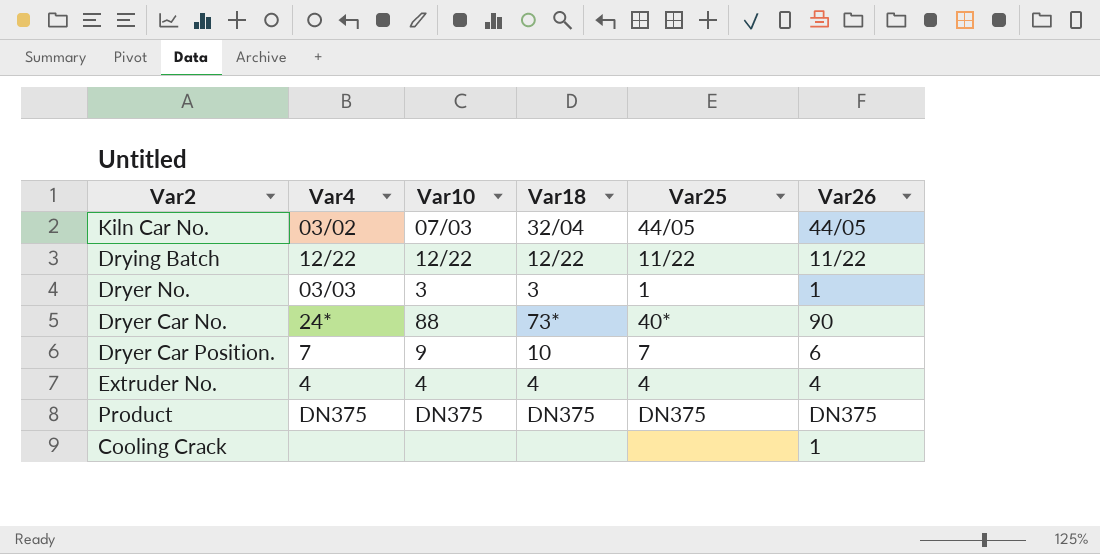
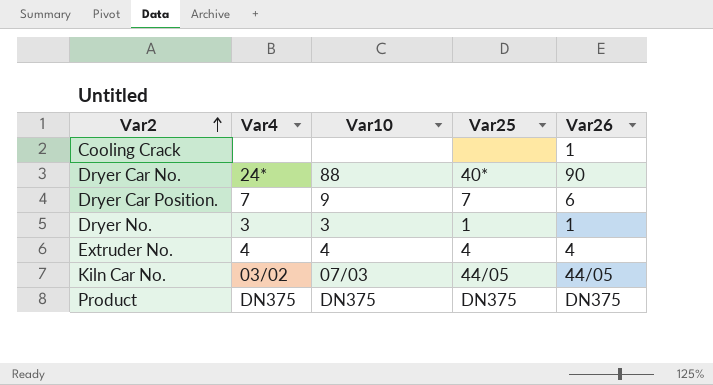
row order: none -> Var2 ascending
column Var18 | position: 4 -> none
row Drying Batch: 12/22 | 12/22 | 12/22 | 11/22 | 11/22 -> none
Dryer No. | Var4: 03/03 -> 3

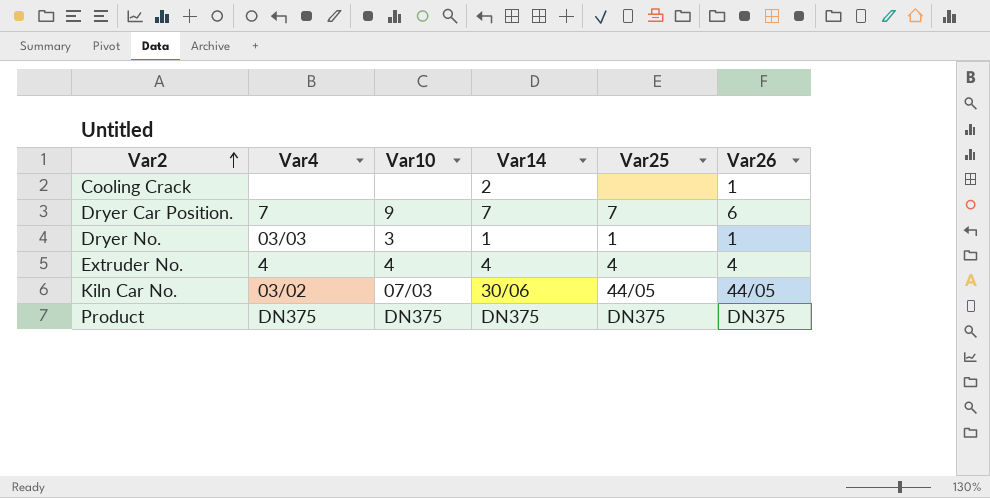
column Var14 | position: none -> 4
row Dryer Car No.: 24* | 88 | 40* | 90 -> none
Dryer No. | Var4: 3 -> 03/03

